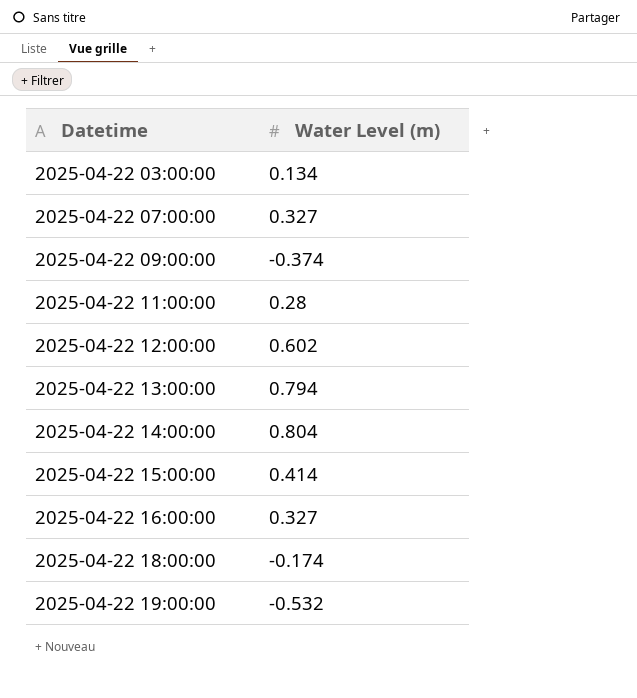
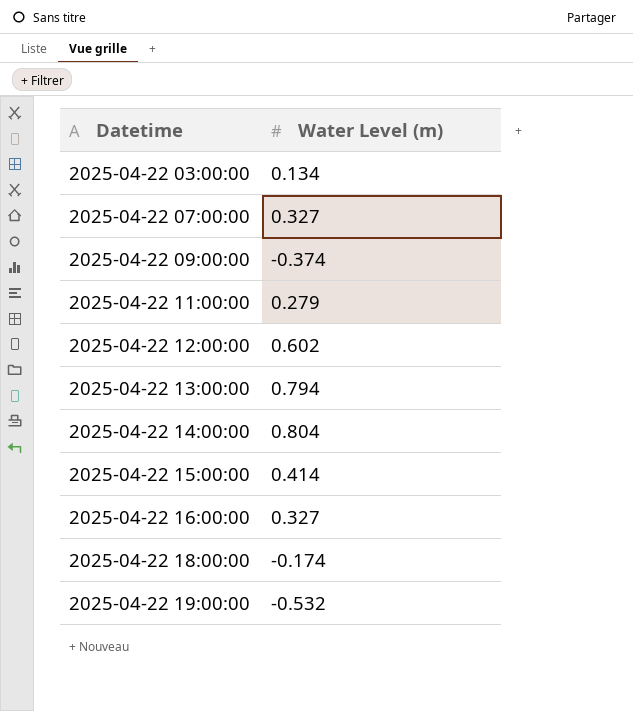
2025-04-22 11:00:00 | Water Level (m): 0.28 -> 0.279

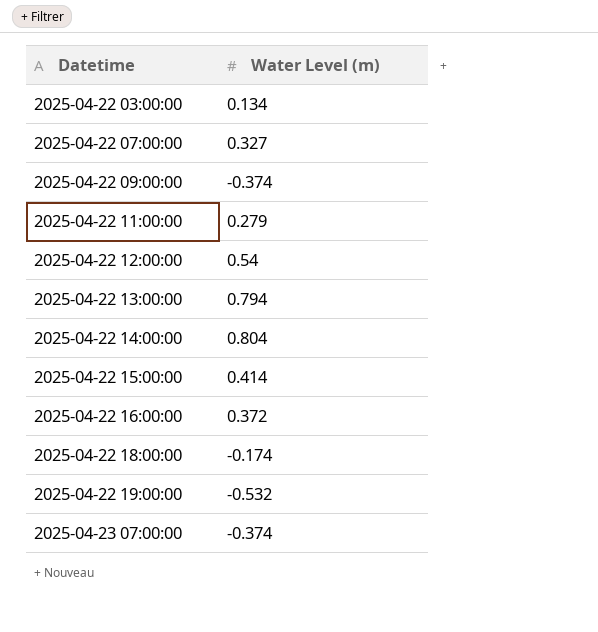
2025-04-22 12:00:00 | Water Level (m): 0.602 -> 0.54
2025-04-22 16:00:00 | Water Level (m): 0.327 -> 0.372
row 2025-04-23 07:00:00: none -> -0.374

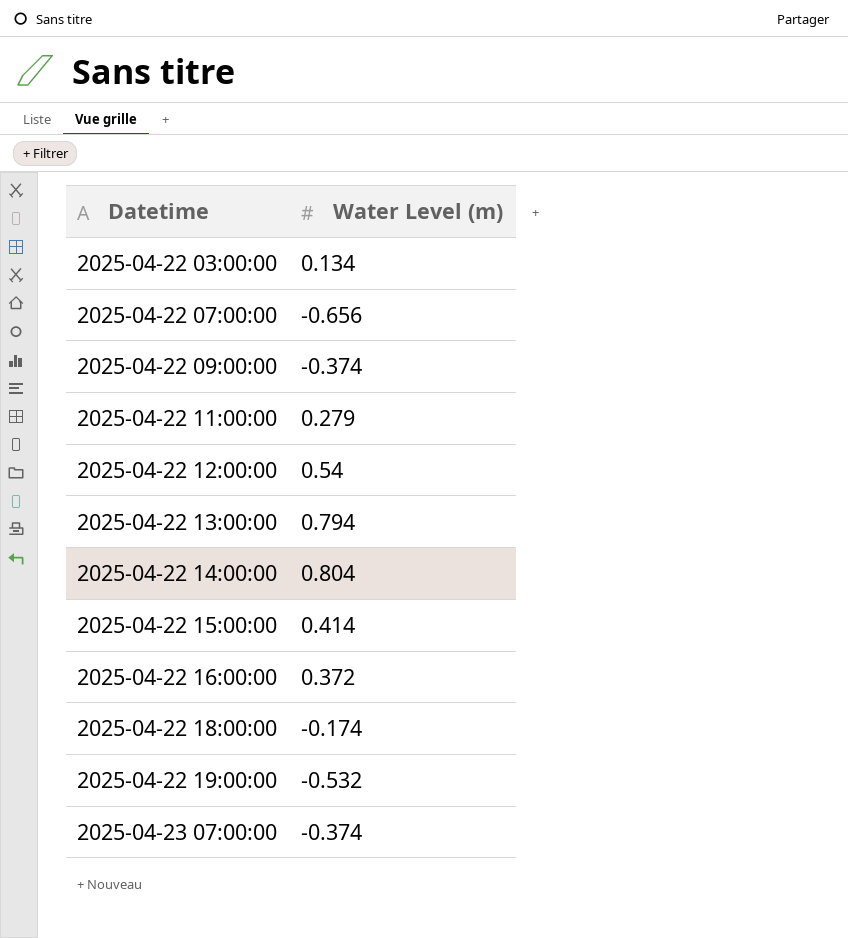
2025-04-22 07:00:00 | Water Level (m): 0.327 -> -0.656

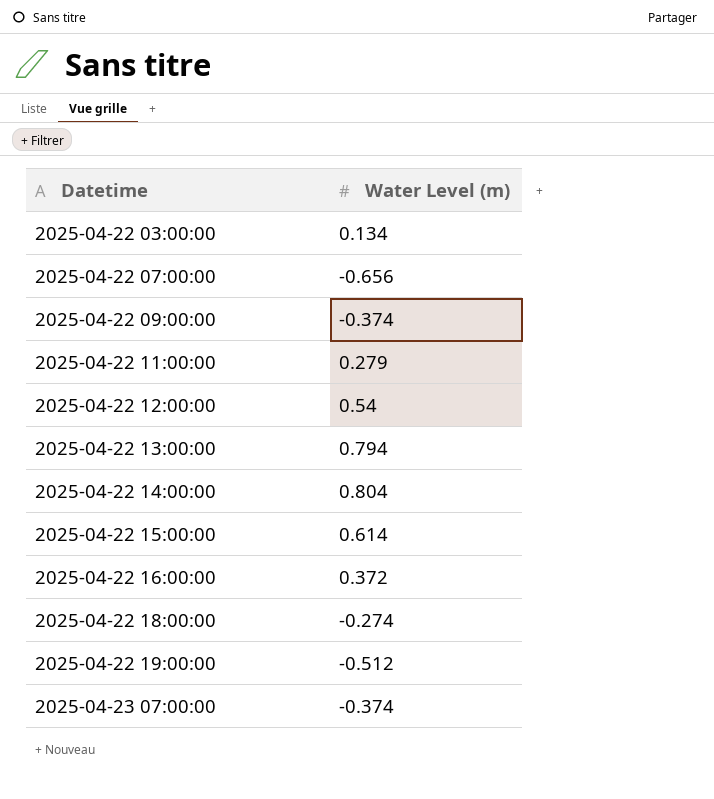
2025-04-22 15:00:00 | Water Level (m): 0.414 -> 0.614
2025-04-22 18:00:00 | Water Level (m): -0.174 -> -0.274
2025-04-22 19:00:00 | Water Level (m): -0.532 -> -0.512

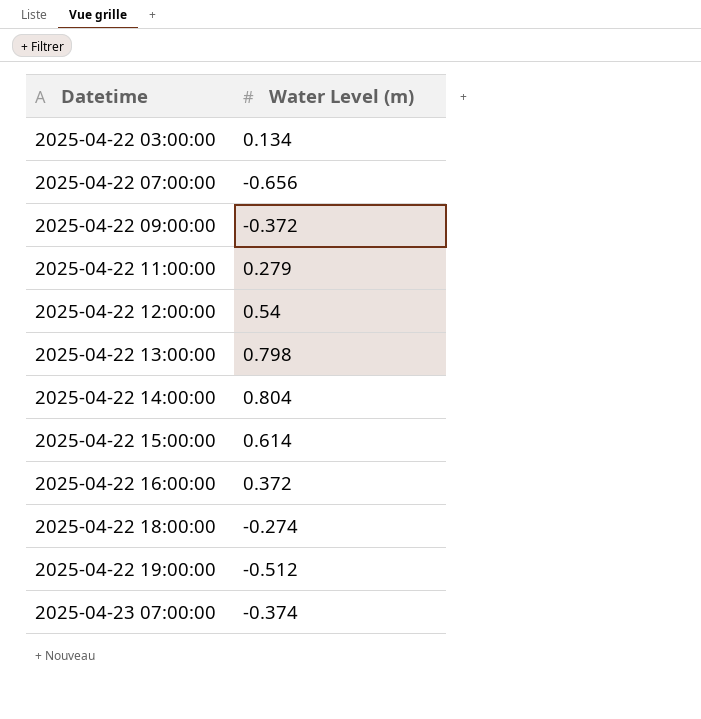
2025-04-22 09:00:00 | Water Level (m): -0.374 -> -0.372
2025-04-22 13:00:00 | Water Level (m): 0.794 -> 0.798

